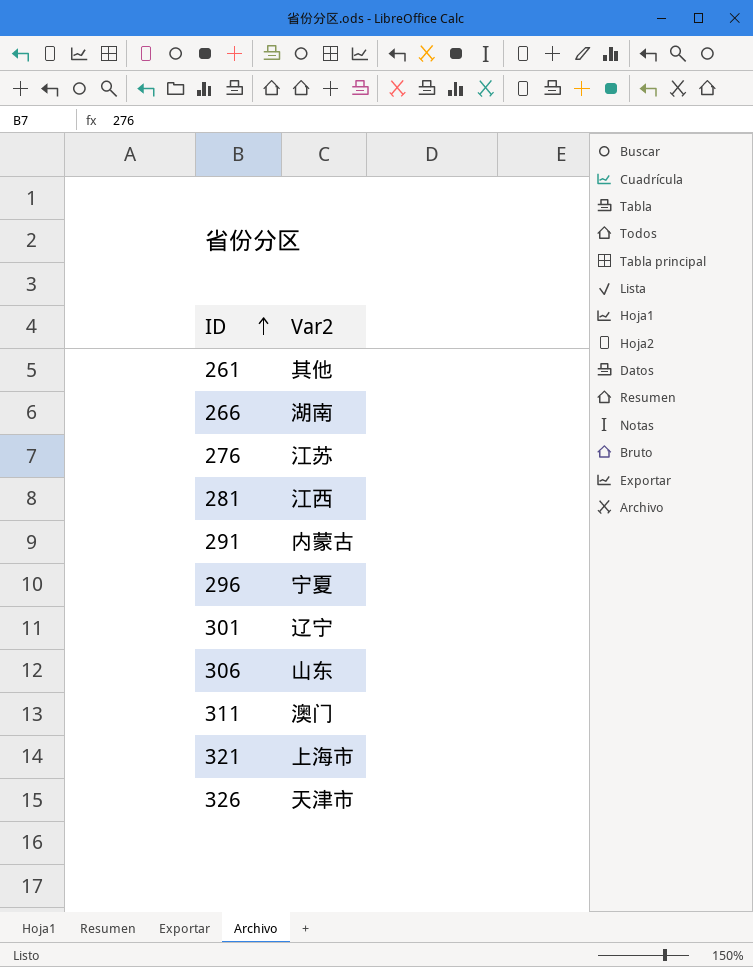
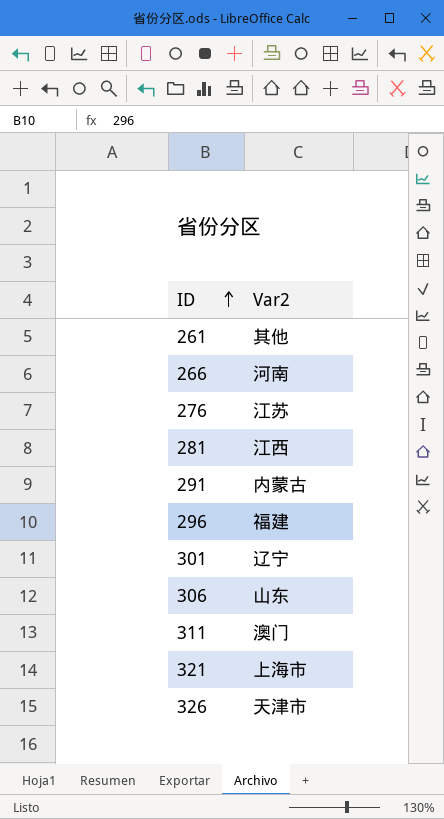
266 | Var2: 湖南 -> 河南
296 | Var2: 宁夏 -> 福建

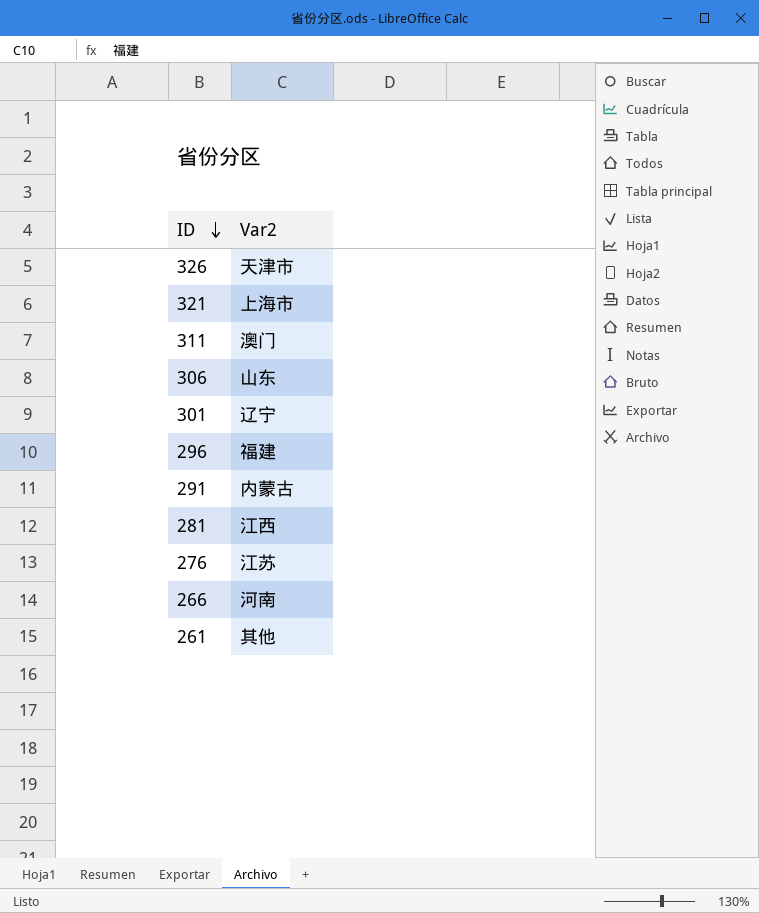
row order: ID ascending -> ID descending

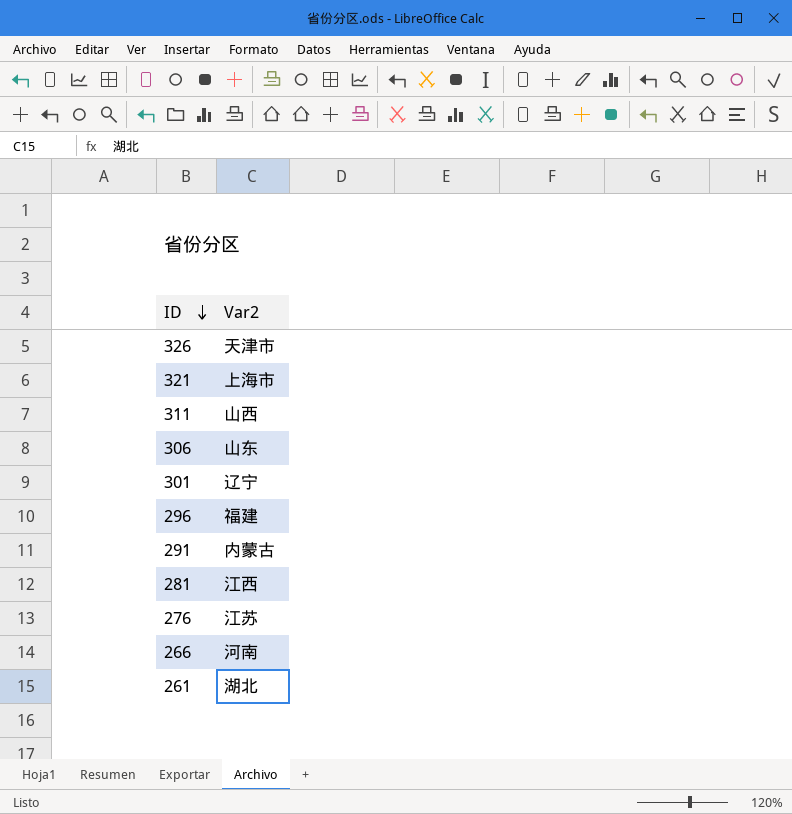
311 | Var2: 澳门 -> 山西
261 | Var2: 其他 -> 湖北

